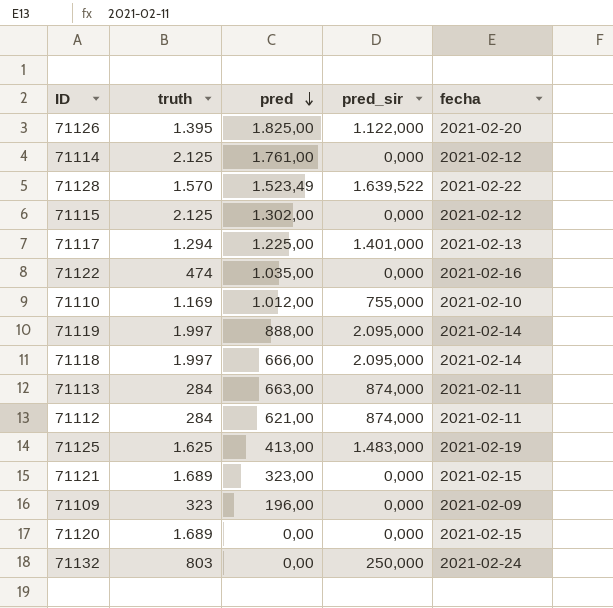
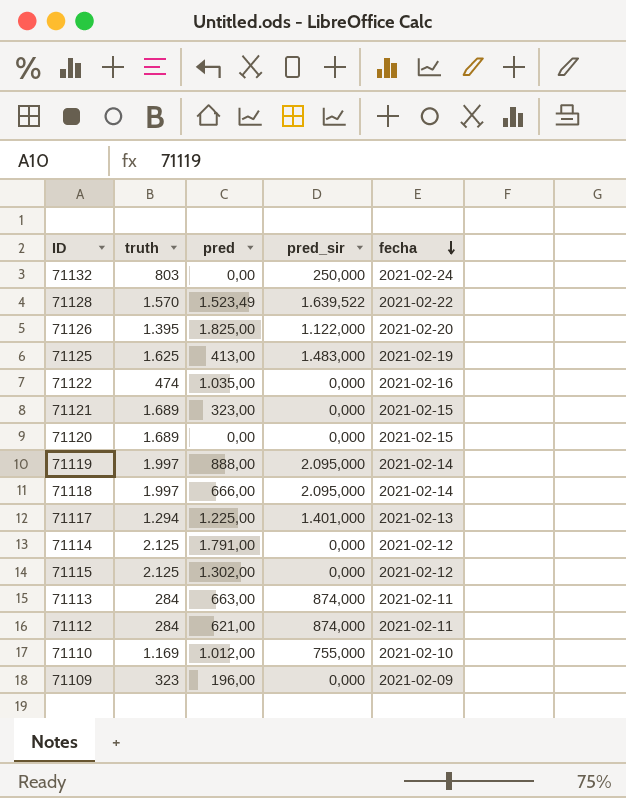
row order: pred descending -> fecha descending
71114 | pred: 1.761,00 -> 1.791,00

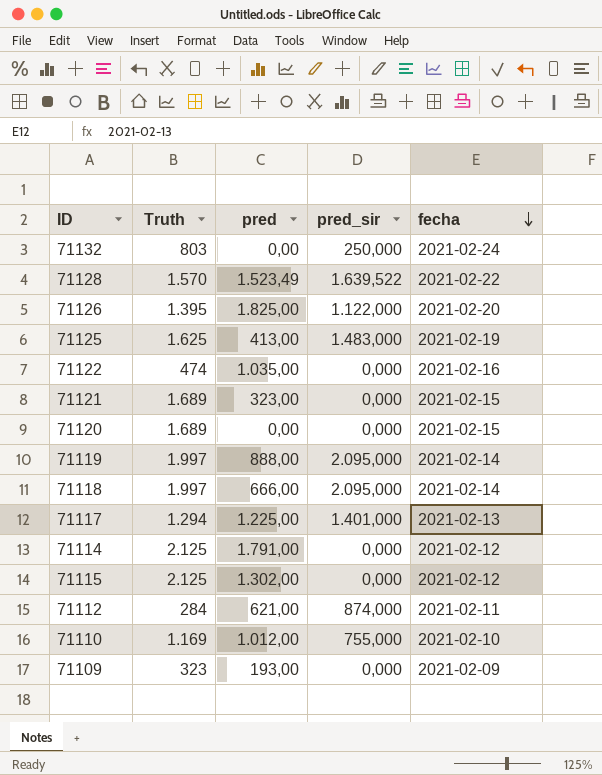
column name: truth -> Truth
row 71113: 284 | 663,00 | 874,000 | 2021-02-11 -> none
71109 | pred: 196,00 -> 193,00

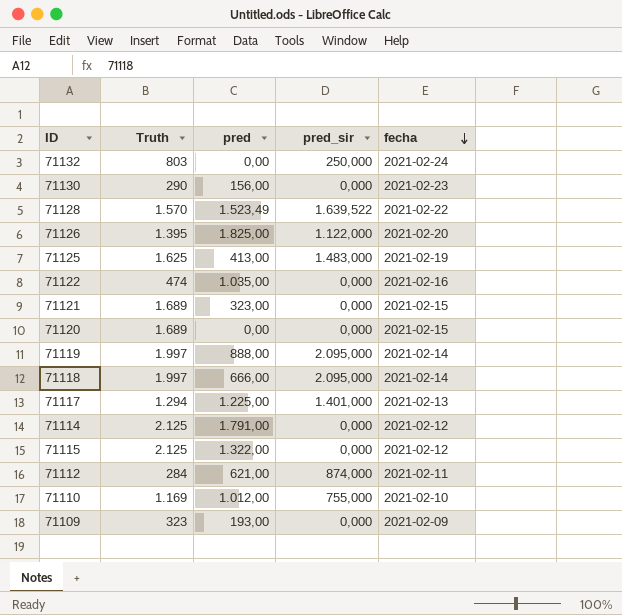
row 71130: none -> 290 | 156,00 | 0,000 | 2021-02-23
71115 | pred: 1.302,00 -> 1.322,00

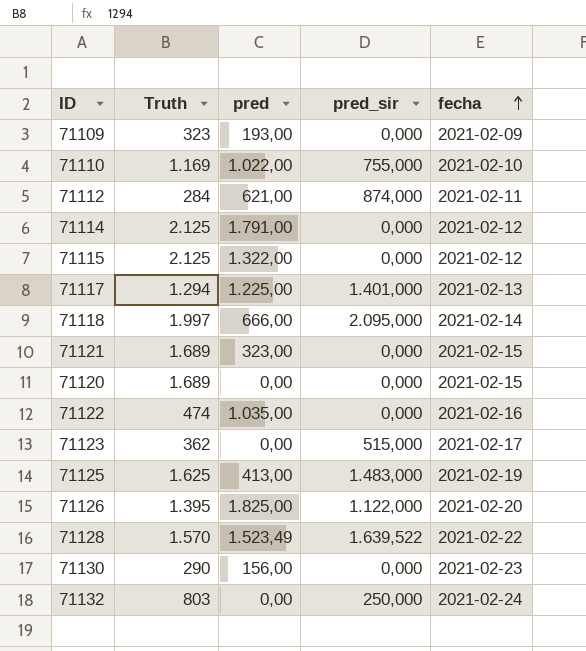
row order: fecha descending -> fecha ascending
row 71119: 1.997 | 888,00 | 2.095,000 | 2021-02-14 -> none
71110 | pred: 1.012,00 -> 1.022,00
row 71123: none -> 362 | 0,00 | 515,000 | 2021-02-17

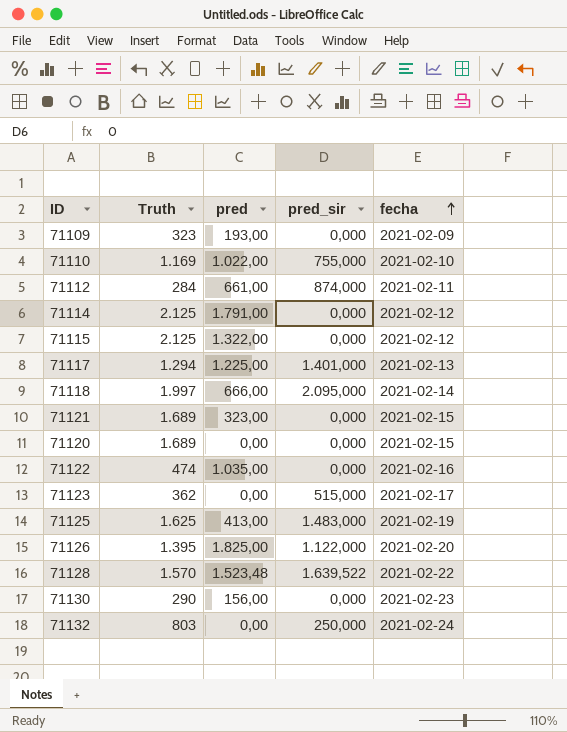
71112 | pred: 621,00 -> 661,00
71128 | pred: 1.523,49 -> 1.523,48

